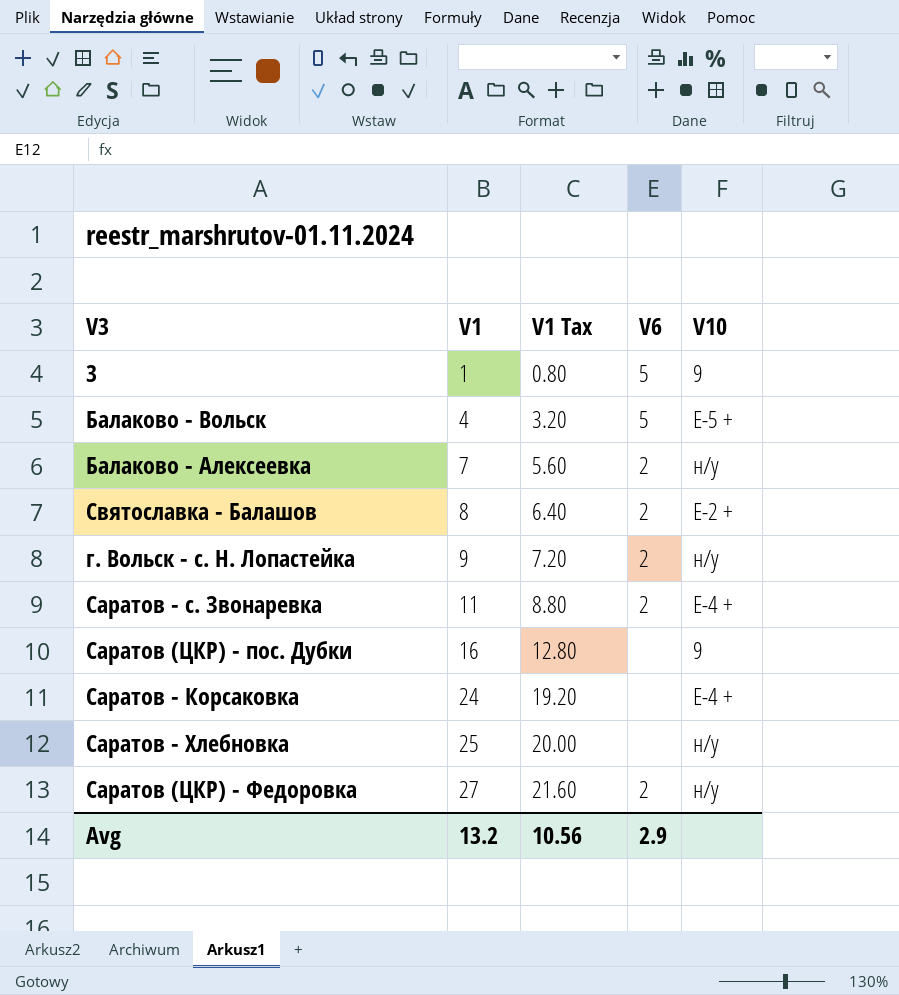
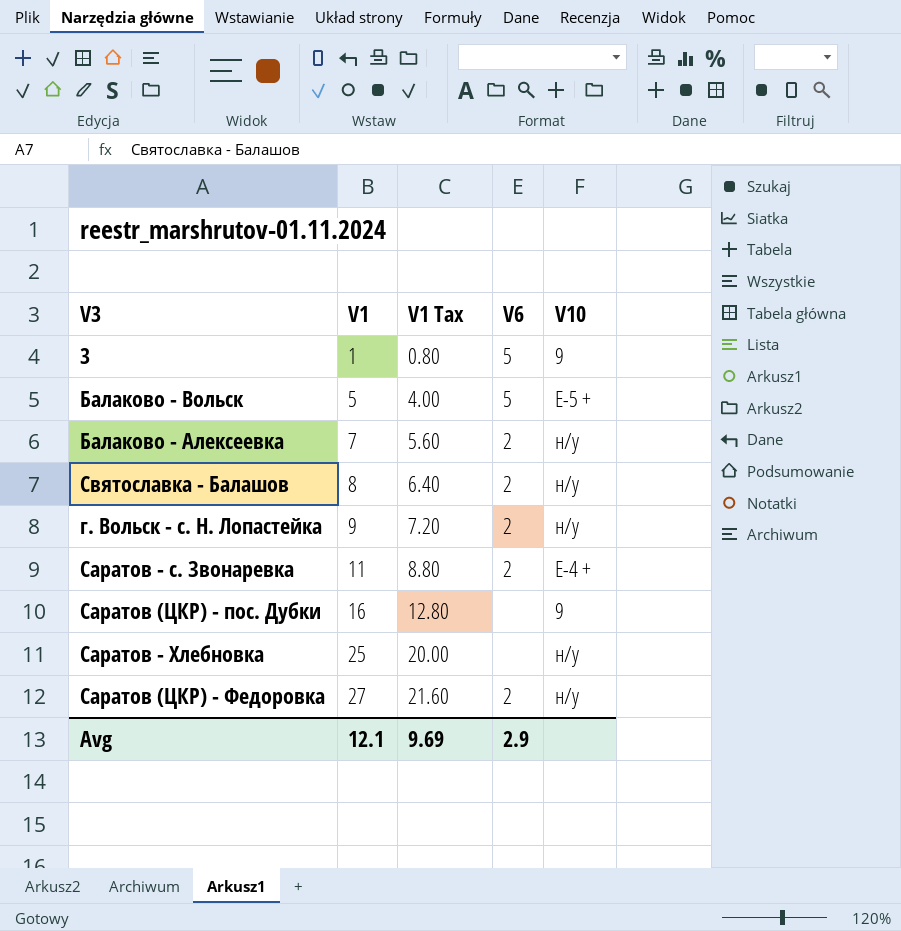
row Саратов - Корсаковка: 24 | 19.20 | none | Е-4 + -> none
Балаково - Вольск | V1: 4 -> 5
Балаково - Вольск | V1 Tax: 3.20 -> 4.00
Святославка - Балашов | V10: Е-2 + -> н/у
Avg | V1: 13.2 -> 12.1
Avg | V1 Tax: 10.56 -> 9.69

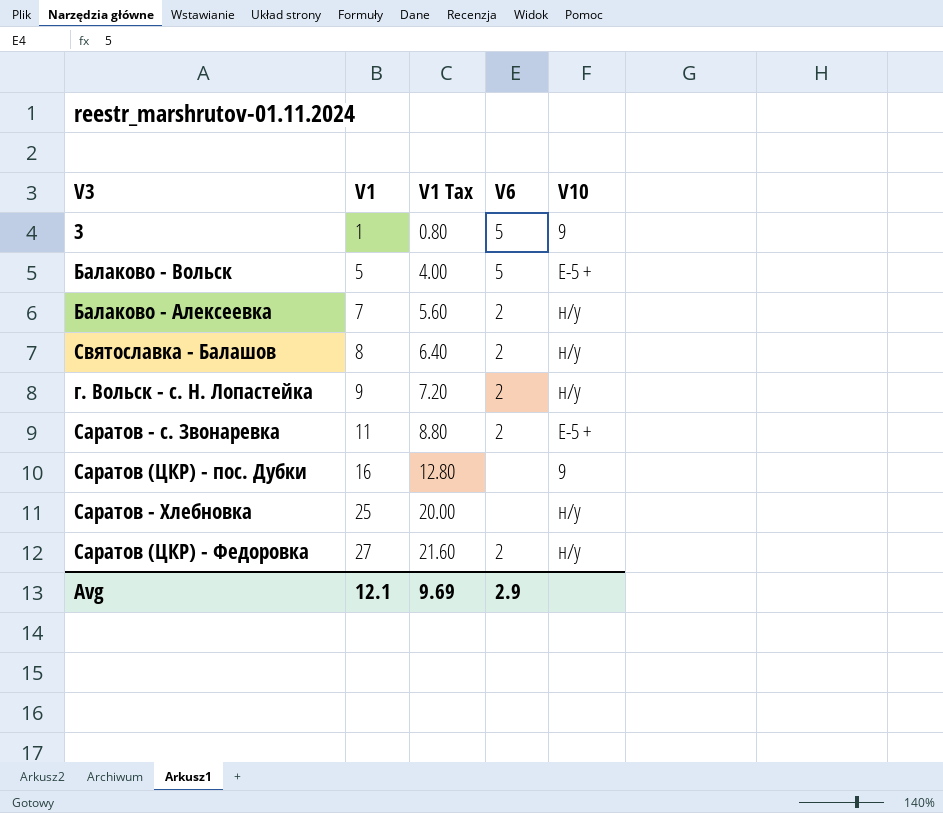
Саратов - с. Звонаревка | V10: Е-4 + -> Е-5 +

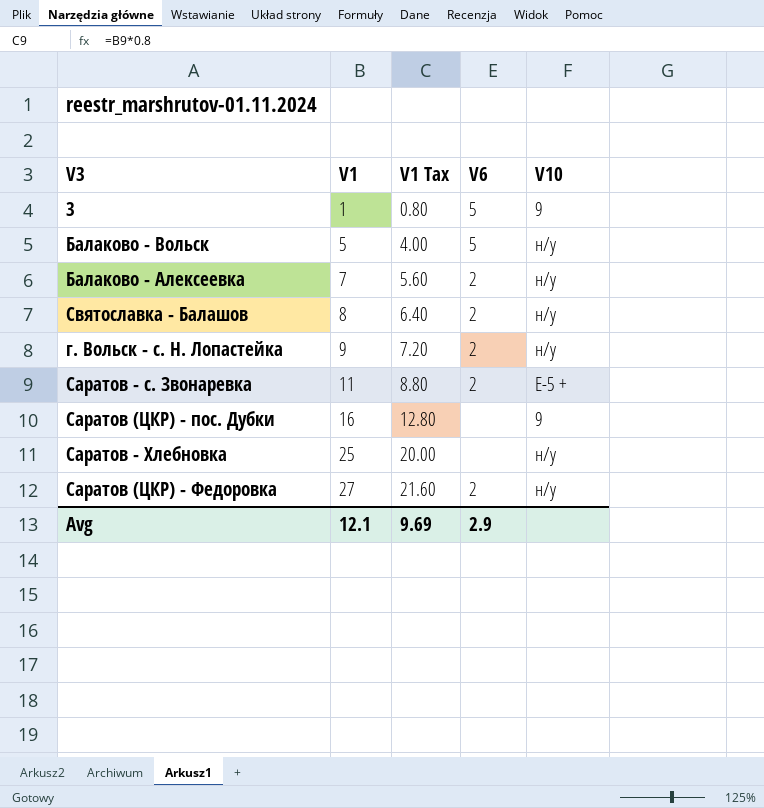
Балаково - Вольск | V10: Е-5 + -> н/у

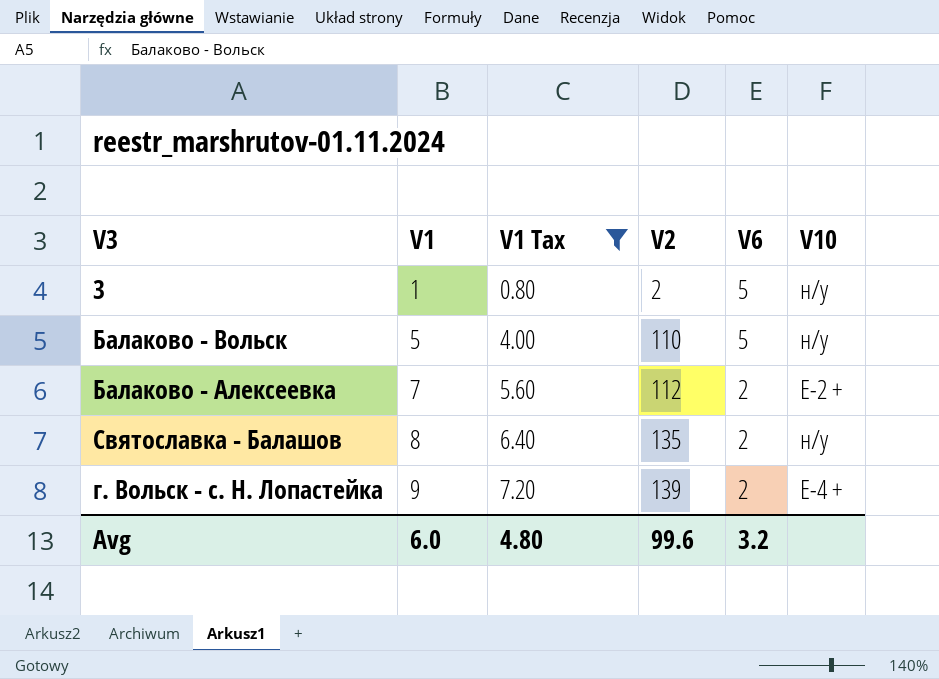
filter: none -> V1 Tax <= 7.20
column V2 | position: none -> 4
3 | V10: 9 -> н/у
Балаково - Алексеевка | V10: н/у -> Е-2 +
г. Вольск - с. Н. Лопастейка | V10: н/у -> Е-4 +
Avg | V1: 12.1 -> 6.0
Avg | V1 Tax: 9.69 -> 4.80
Avg | V6: 2.9 -> 3.2

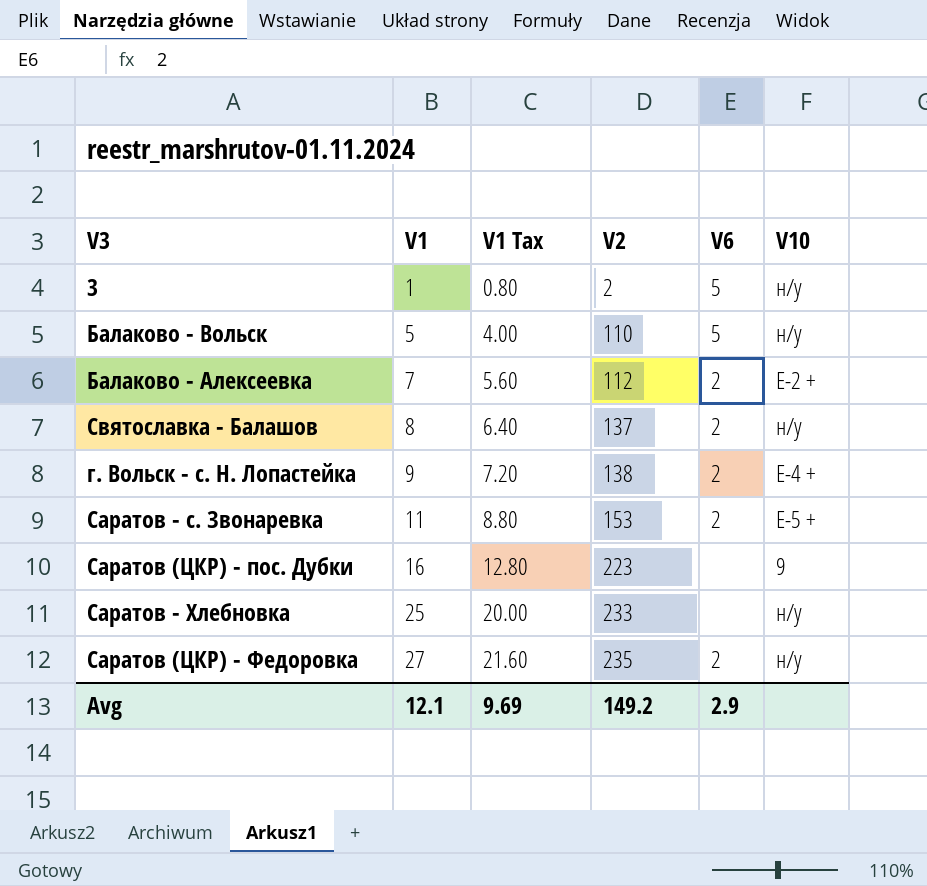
filter: V1 Tax <= 7.20 -> none
Святославка - Балашов | V2: 135 -> 137
г. Вольск - с. Н. Лопастейка | V2: 139 -> 138
Avg | V1: 6.0 -> 12.1
Avg | V1 Tax: 4.80 -> 9.69
Avg | V2: 99.6 -> 149.2
Avg | V6: 3.2 -> 2.9

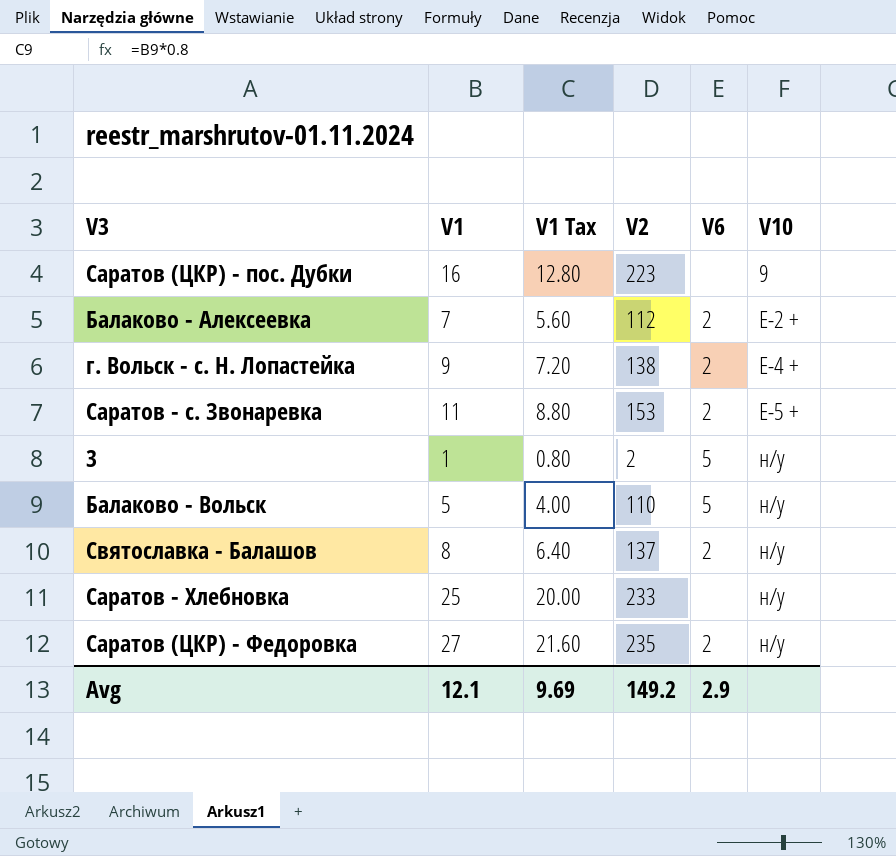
row order: V1 ascending -> V10 ascending

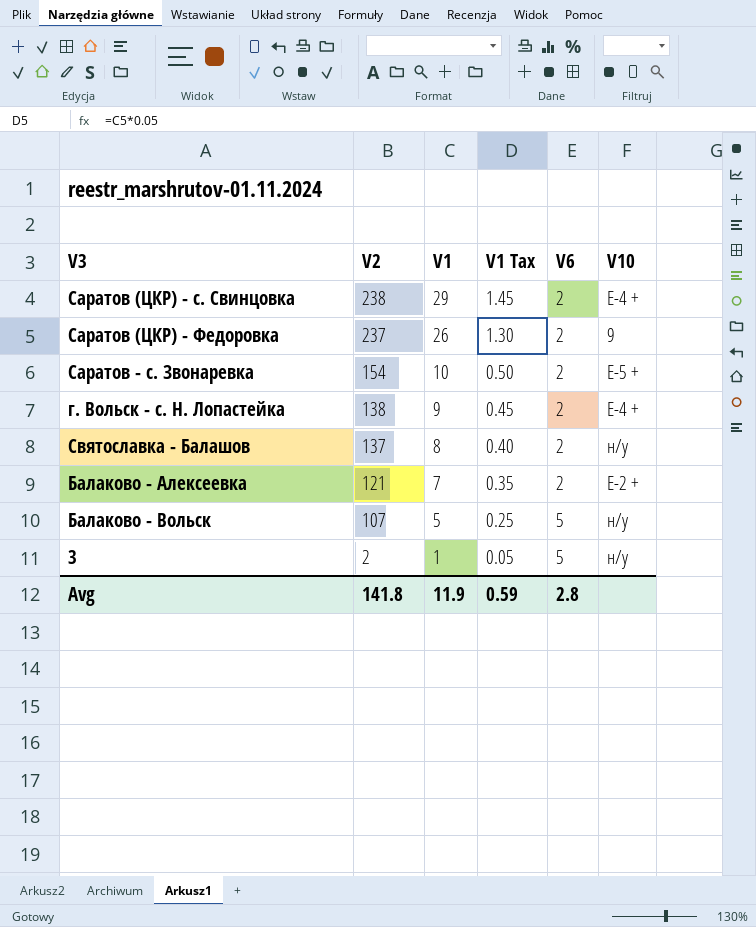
row order: V10 ascending -> V2 descending
column V2 | position: 4 -> 2
column V1 Tax | formula: [V1] * 0.8 -> [V1] * 0.05
row Саратов (ЦКР) - пос. Дубки: 16 | 12.80 | 223 | none | 9 -> none
row Саратов - Хлебновка: 25 | 20.00 | 233 | none | н/у -> none
row Саратов (ЦКР) - с. Свинцовка: none -> 238 | 29 | 1.45 | 2 | Е-4 +
Саратов (ЦКР) - Федоровка | V2: 235 -> 237
Саратов (ЦКР) - Федоровка | V1: 27 -> 26
Саратов (ЦКР) - Федоровка | V10: н/у -> 9
Саратов - с. Звонаревка | V2: 153 -> 154
Саратов - с. Звонаревка | V1: 11 -> 10
Балаково - Алексеевка | V2: 112 -> 121
Балаково - Вольск | V2: 110 -> 107
Avg | V2: 149.2 -> 141.8
Avg | V1: 12.1 -> 11.9
Avg | V1 Tax: 9.69 -> 0.59
Avg | V6: 2.9 -> 2.8

